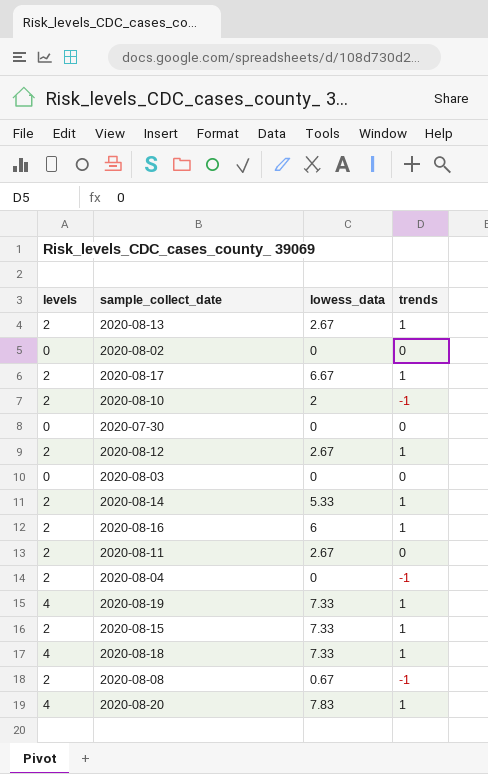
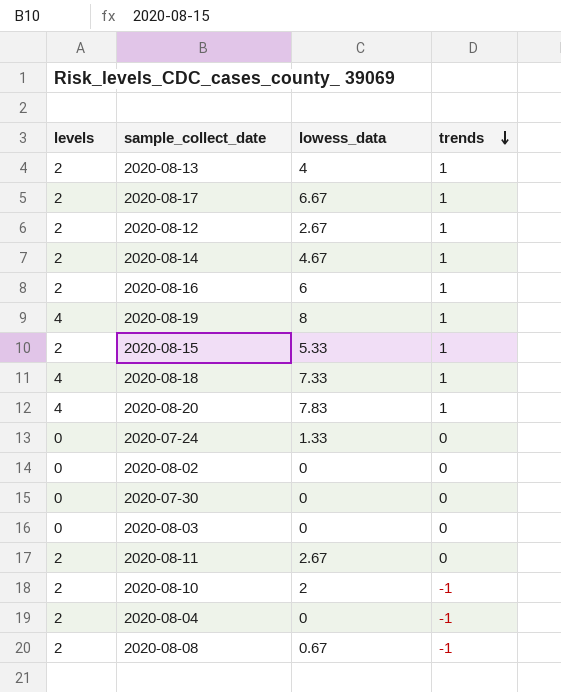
row order: none -> trends descending
2020-08-13 | lowess_data: 2.67 -> 4
2020-08-14 | lowess_data: 5.33 -> 4.67
2020-08-19 | lowess_data: 7.33 -> 8
2020-08-15 | lowess_data: 7.33 -> 5.33
row 2020-07-24: none -> 0 | 1.33 | 0

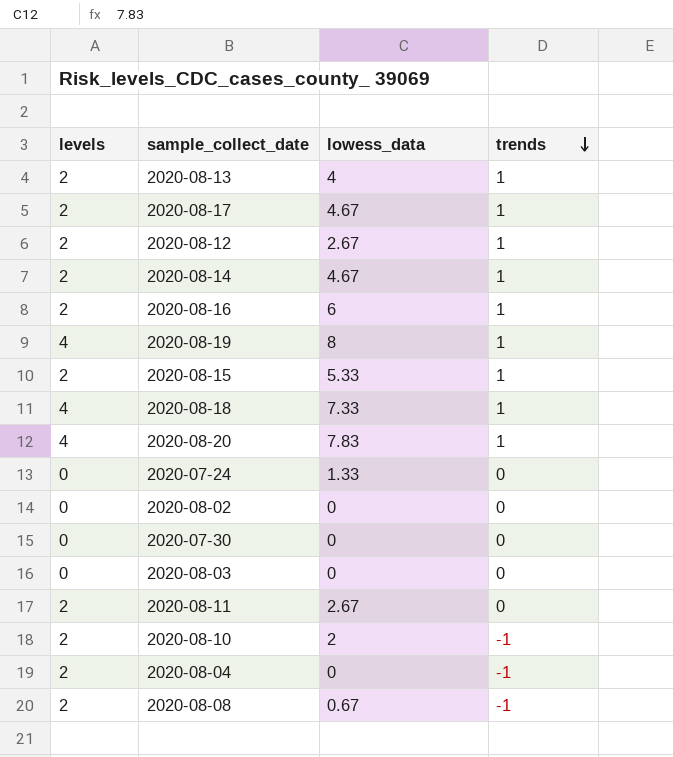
2020-08-17 | lowess_data: 6.67 -> 4.67

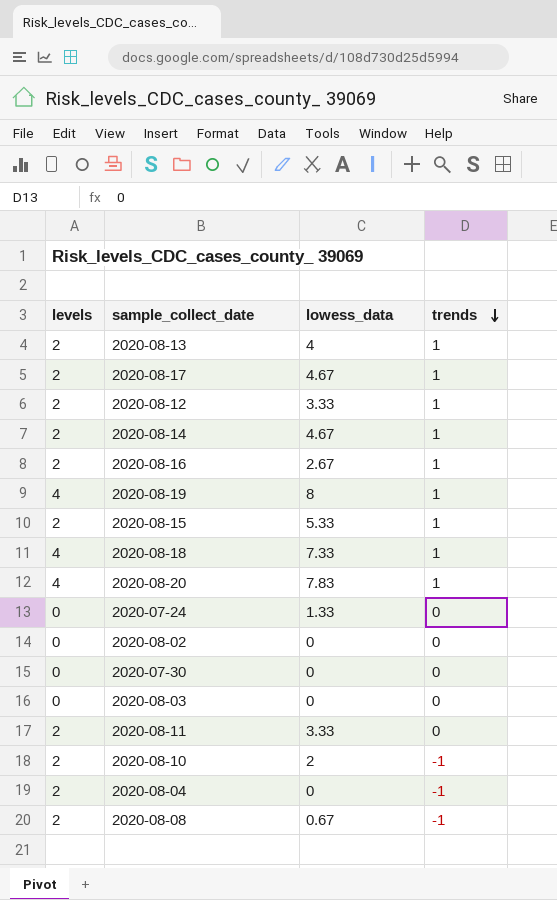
2020-08-12 | lowess_data: 2.67 -> 3.33
2020-08-16 | lowess_data: 6 -> 2.67
2020-08-11 | lowess_data: 2.67 -> 3.33

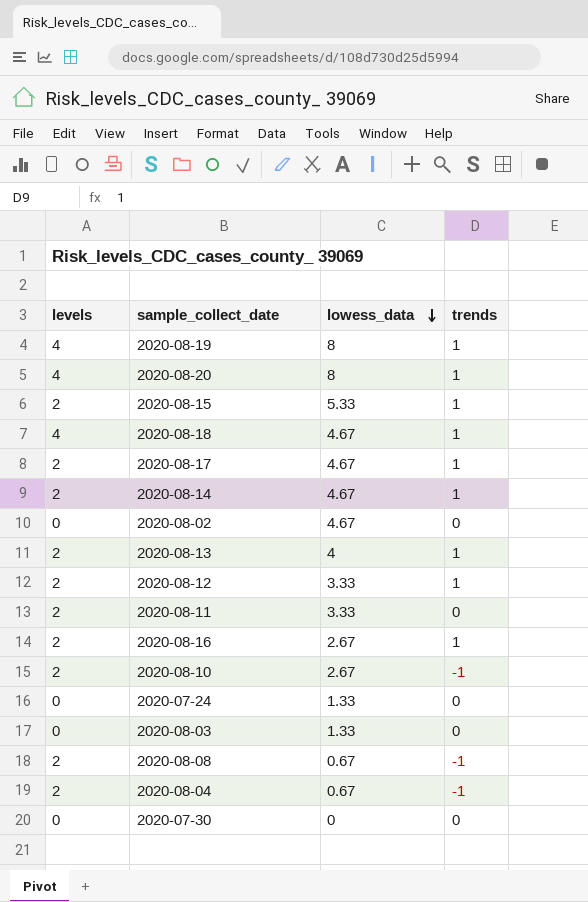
row order: trends descending -> lowess_data descending
2020-08-20 | lowess_data: 7.83 -> 8
2020-08-18 | lowess_data: 7.33 -> 4.67
2020-08-02 | lowess_data: 0 -> 4.67
2020-08-10 | lowess_data: 2 -> 2.67
2020-08-03 | lowess_data: 0 -> 1.33
2020-08-04 | lowess_data: 0 -> 0.67

